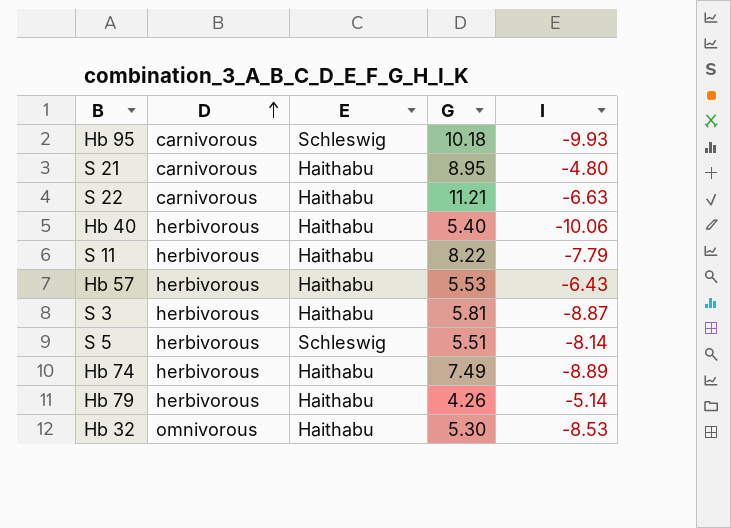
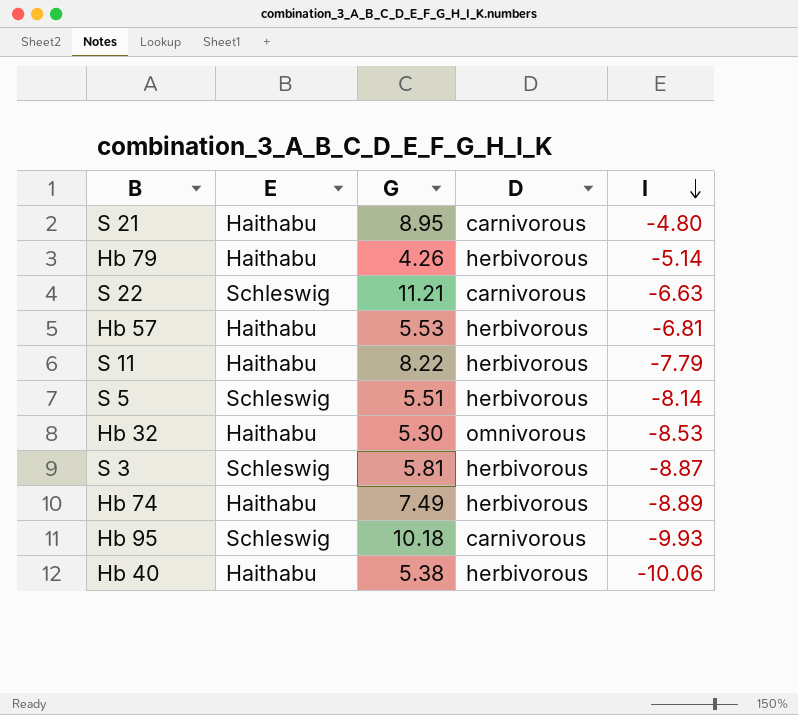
row order: D ascending -> I descending
column D | position: 2 -> 4
S 22 | E: Haithabu -> Schleswig
Hb 57 | I: -6.43 -> -6.81
S 3 | E: Haithabu -> Schleswig
Hb 40 | G: 5.40 -> 5.38

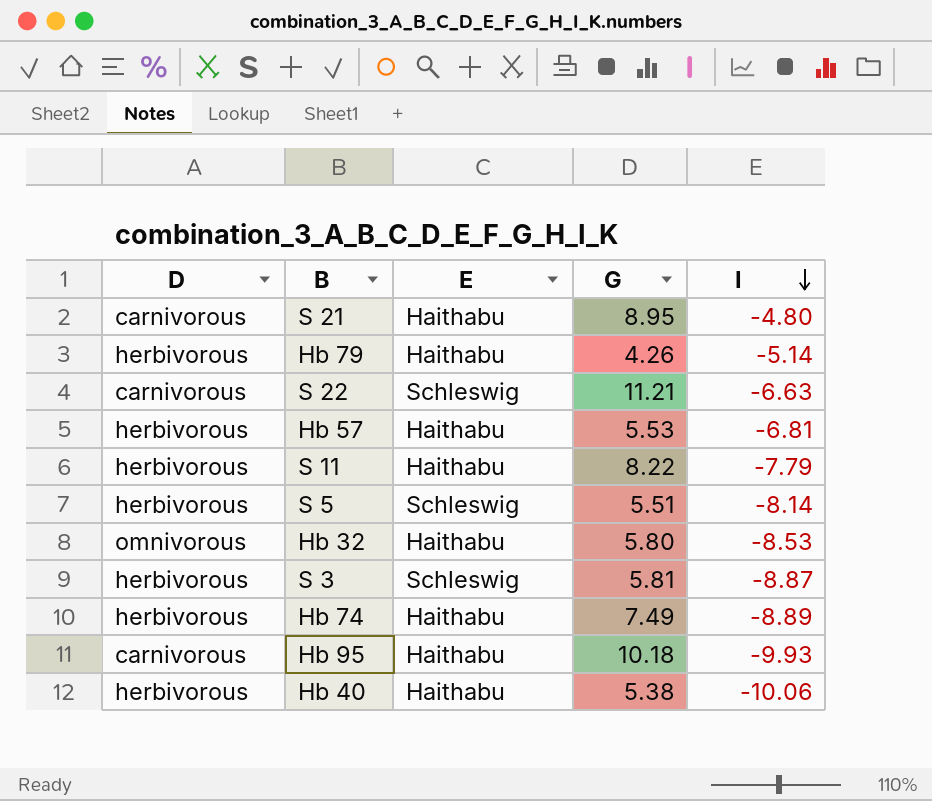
column D | position: 4 -> 1
Hb 32 | G: 5.30 -> 5.80
Hb 95 | E: Schleswig -> Haithabu

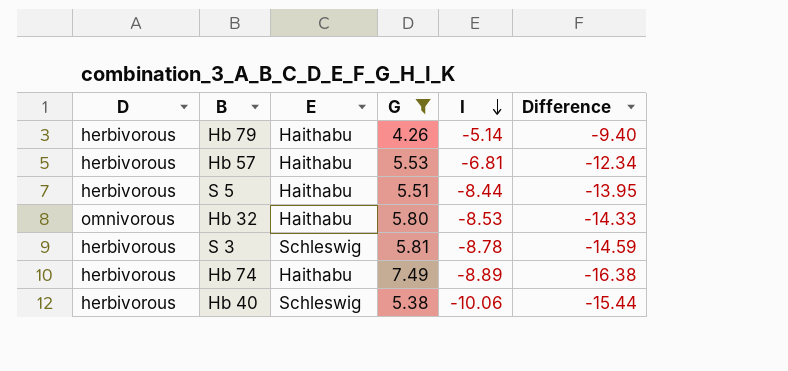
filter: none -> G <= 7.49
column Difference | formula: none -> [I] - [G]
S 5 | E: Schleswig -> Haithabu
S 5 | I: -8.14 -> -8.44
S 3 | I: -8.87 -> -8.78
Hb 40 | E: Haithabu -> Schleswig

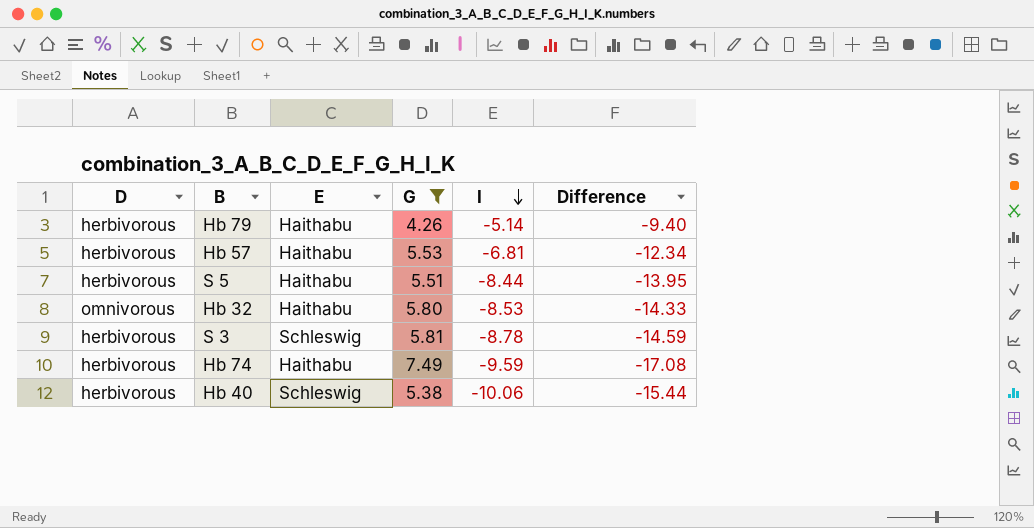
Hb 74 | I: -8.89 -> -9.59
Hb 74 | Difference: -16.38 -> -17.08

